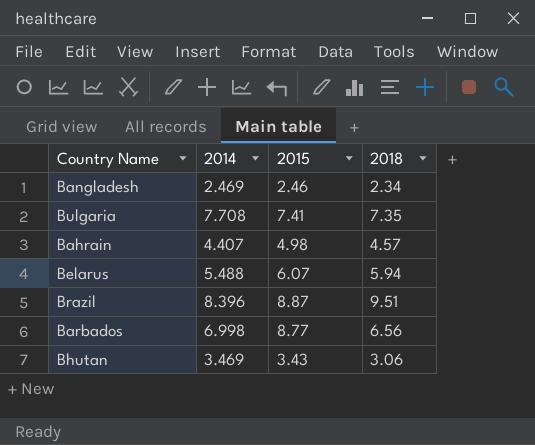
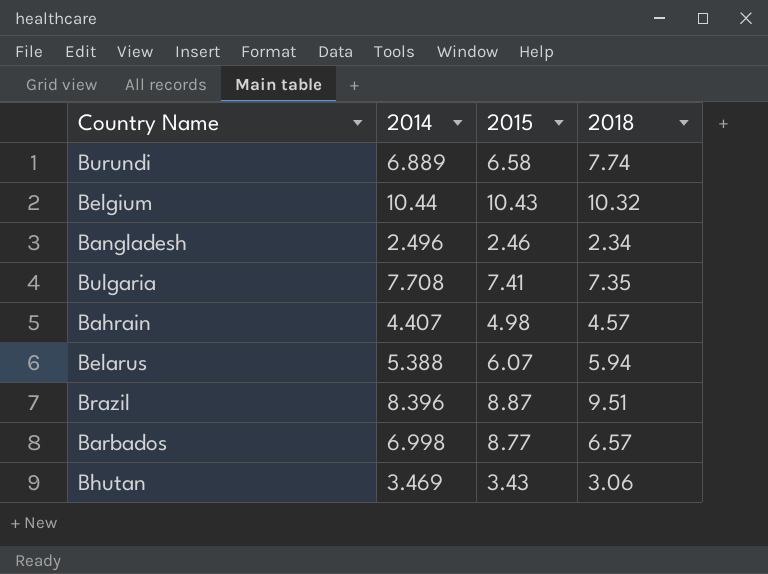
row Burundi: none -> 6.889 | 6.58 | 7.74
row Belgium: none -> 10.44 | 10.43 | 10.32
Bangladesh | 2014: 2.469 -> 2.496
Belarus | 2014: 5.488 -> 5.388
Barbados | 2018: 6.56 -> 6.57

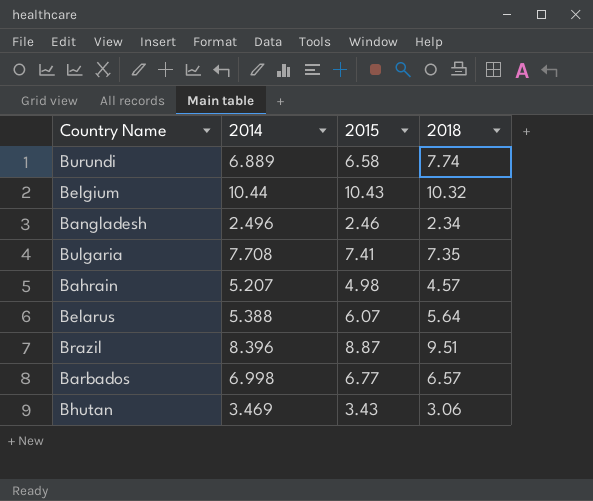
Bahrain | 2014: 4.407 -> 5.207
Belarus | 2018: 5.94 -> 5.64
Barbados | 2015: 8.77 -> 6.77

